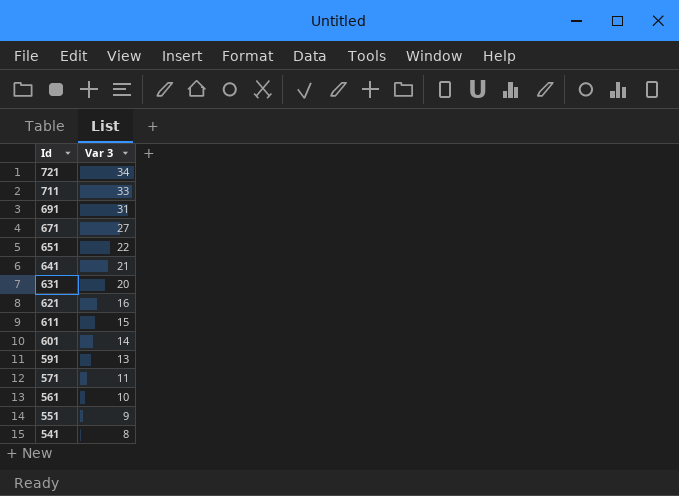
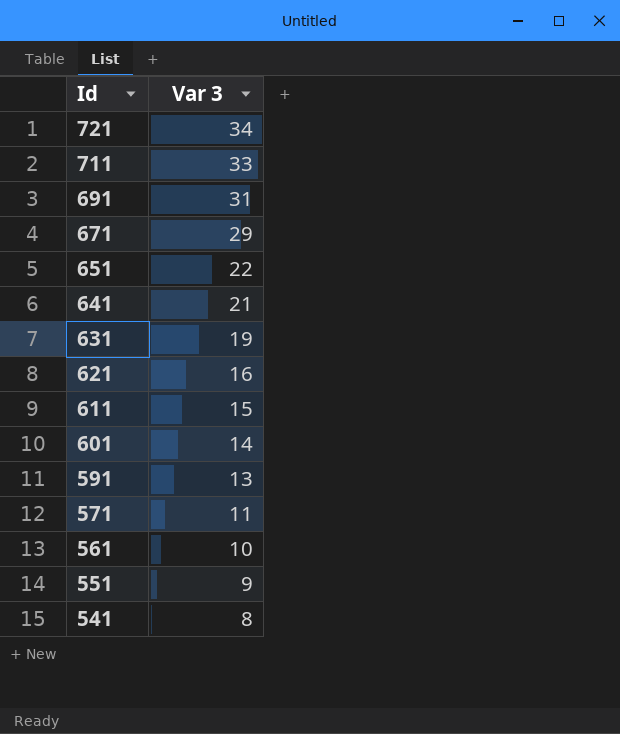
671 | Var 3: 27 -> 29
631 | Var 3: 20 -> 19

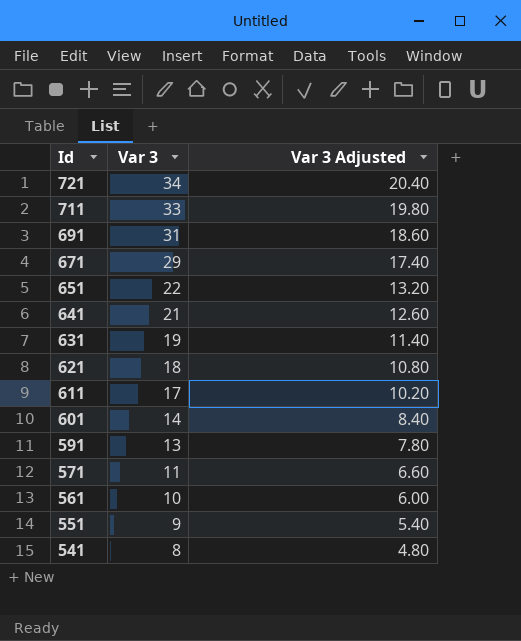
column Var 3 Adjusted | formula: none -> [Var 3] * 0.6
621 | Var 3: 16 -> 18
611 | Var 3: 15 -> 17

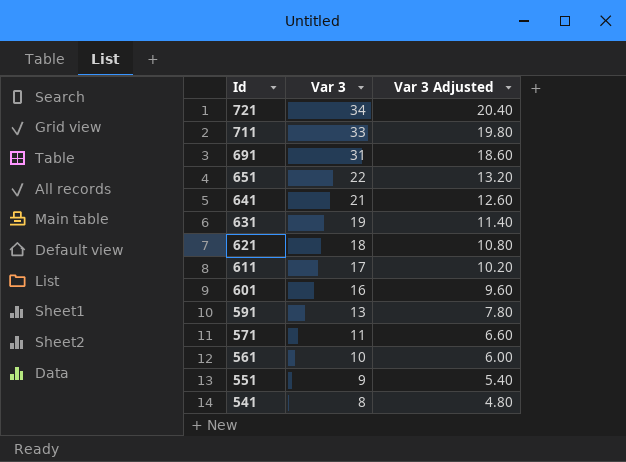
row 671: 29 | 17.40 -> none
601 | Var 3: 14 -> 16
601 | Var 3 Adjusted: 8.40 -> 9.60

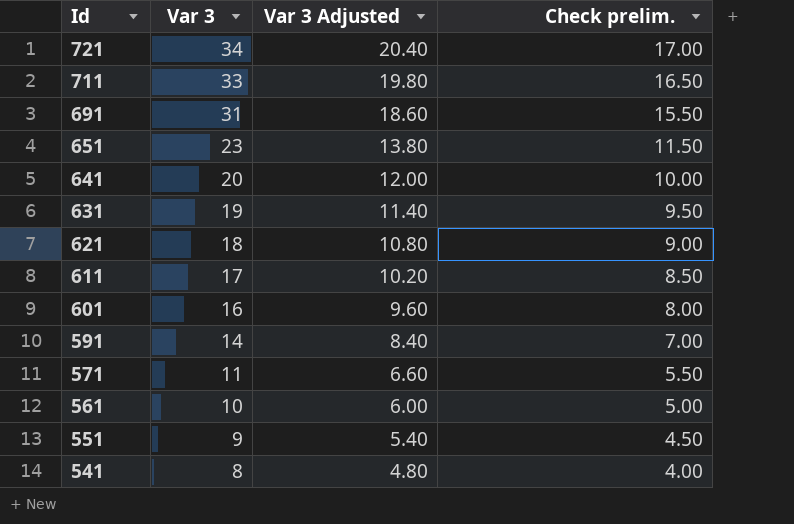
column Check prelim. | formula: none -> [Var 3] * 0.5
651 | Var 3: 22 -> 23
651 | Var 3 Adjusted: 13.20 -> 13.80
641 | Var 3: 21 -> 20
641 | Var 3 Adjusted: 12.60 -> 12.00
591 | Var 3: 13 -> 14
591 | Var 3 Adjusted: 7.80 -> 8.40

